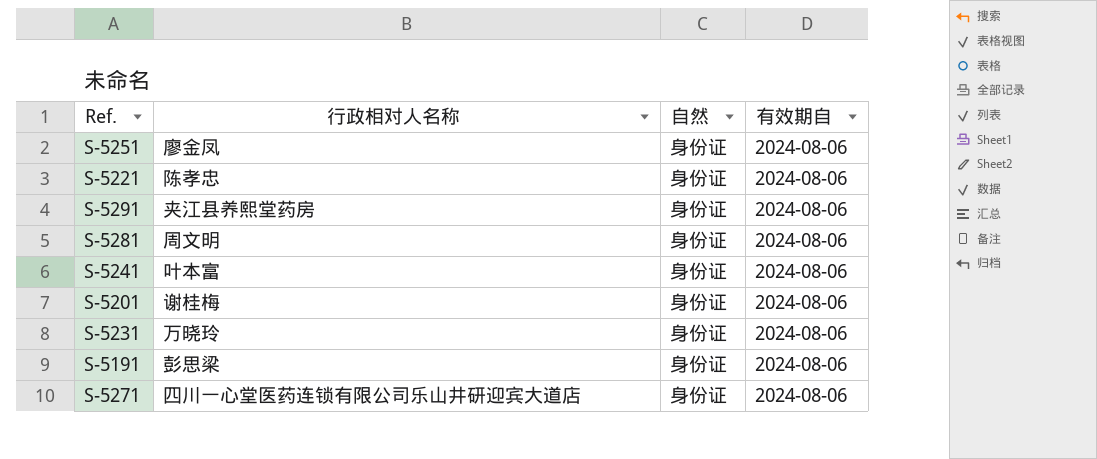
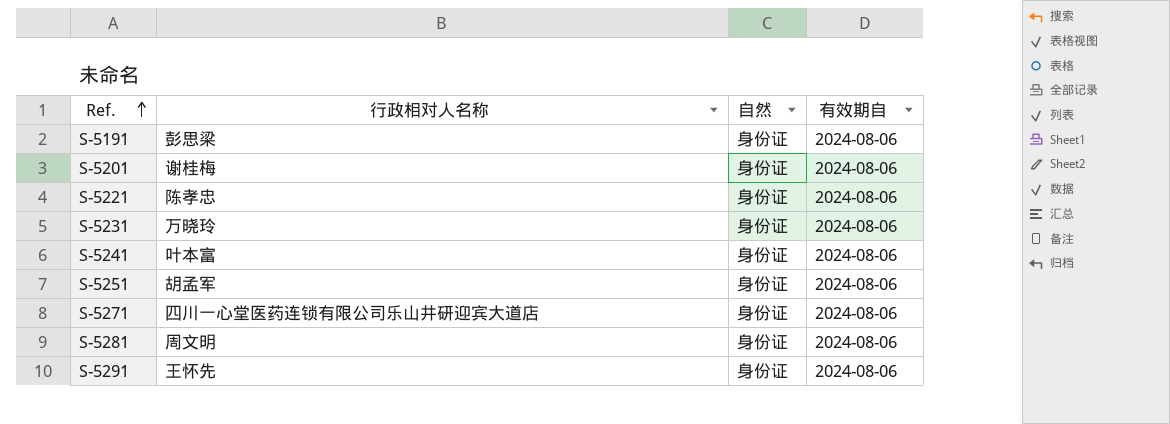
row order: none -> Ref. ascending
S-5251 | 行政相对人名称: 廖金凤 -> 胡孟军
S-5291 | 行政相对人名称: 夹江县养熙堂药房 -> 王怀先

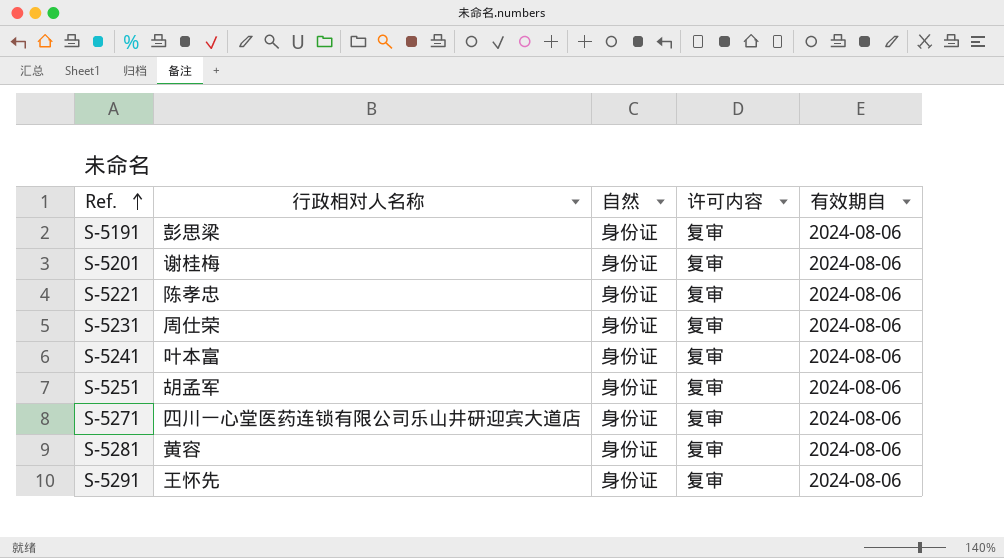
column 许可内容 | position: none -> 4
S-5231 | 行政相对人名称: 万晓玲 -> 周仕荣
S-5281 | 行政相对人名称: 周文明 -> 黄容

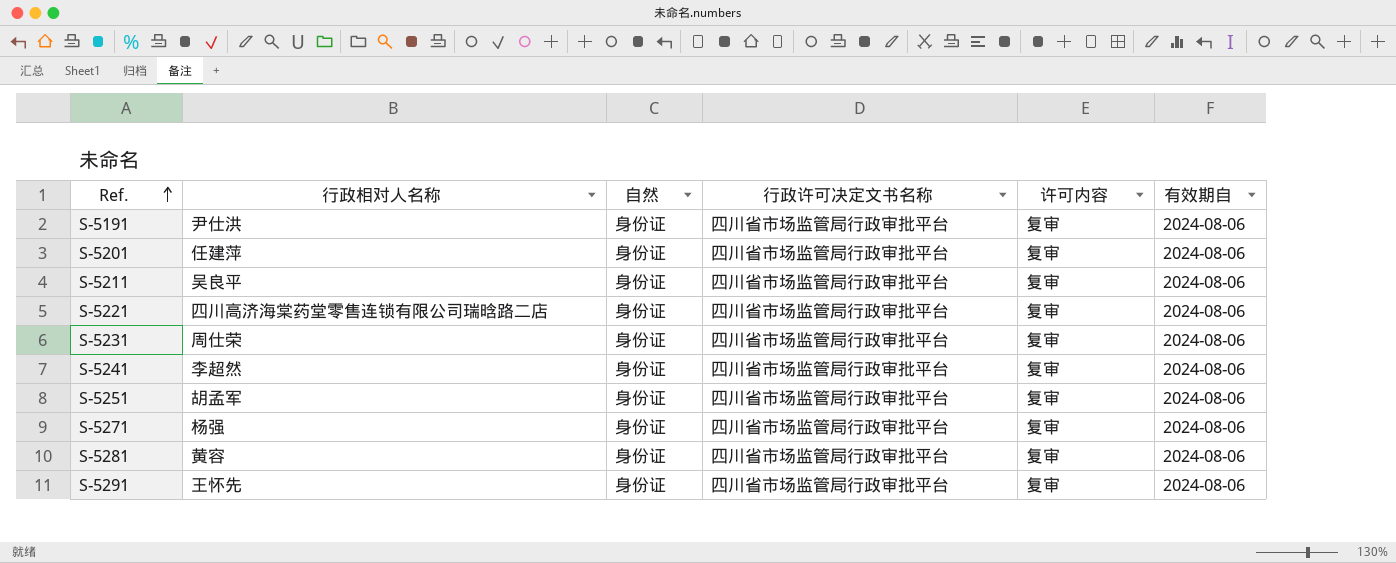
column 行政许可决定文书名称 | position: none -> 4
S-5191 | 行政相对人名称: 彭思梁 -> 尹仕洪
S-5201 | 行政相对人名称: 谢桂梅 -> 任建萍
row S-5211: none -> 吴良平 | 身份证 | 四川省市场监管局行政审批平台 | 复审 | 2024-08-06
S-5221 | 行政相对人名称: 陈孝忠 -> 四川高济海棠药堂零售连锁有限公司瑞晗路二店
S-5241 | 行政相对人名称: 叶本富 -> 李超然
S-5271 | 行政相对人名称: 四川一心堂医药连锁有限公司乐山井研迎宾大道店 -> 杨强

